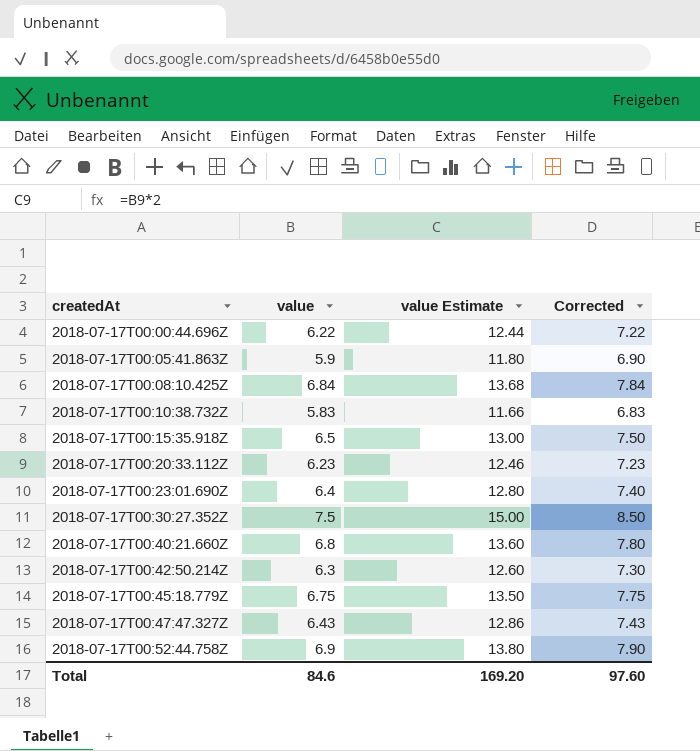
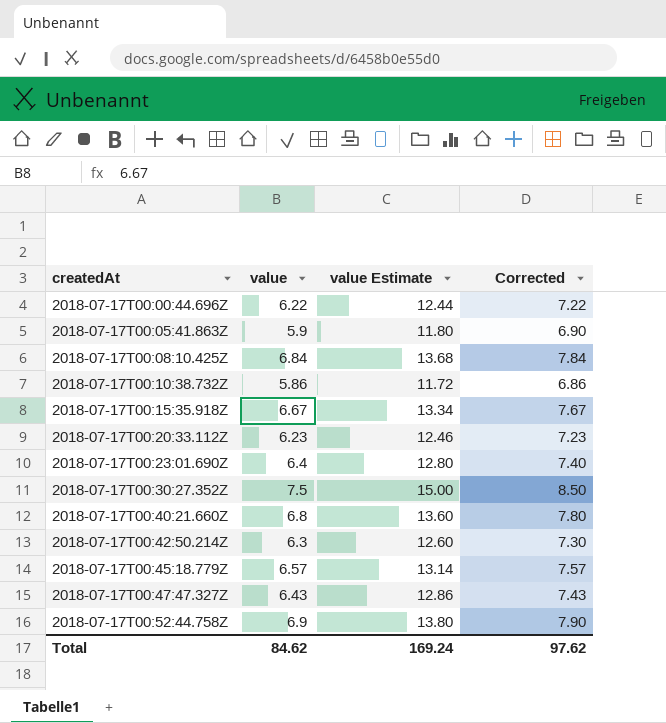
2018-07-17T00:10:38.732Z | value: 5.83 -> 5.86
2018-07-17T00:10:38.732Z | value Estimate: 11.66 -> 11.72
2018-07-17T00:10:38.732Z | Corrected: 6.83 -> 6.86
2018-07-17T00:15:35.918Z | value: 6.5 -> 6.67
2018-07-17T00:15:35.918Z | value Estimate: 13.00 -> 13.34
2018-07-17T00:15:35.918Z | Corrected: 7.50 -> 7.67
2018-07-17T00:45:18.779Z | value: 6.75 -> 6.57
2018-07-17T00:45:18.779Z | value Estimate: 13.50 -> 13.14
2018-07-17T00:45:18.779Z | Corrected: 7.75 -> 7.57
Total | value: 84.6 -> 84.62
Total | value Estimate: 169.20 -> 169.24
Total | Corrected: 97.60 -> 97.62

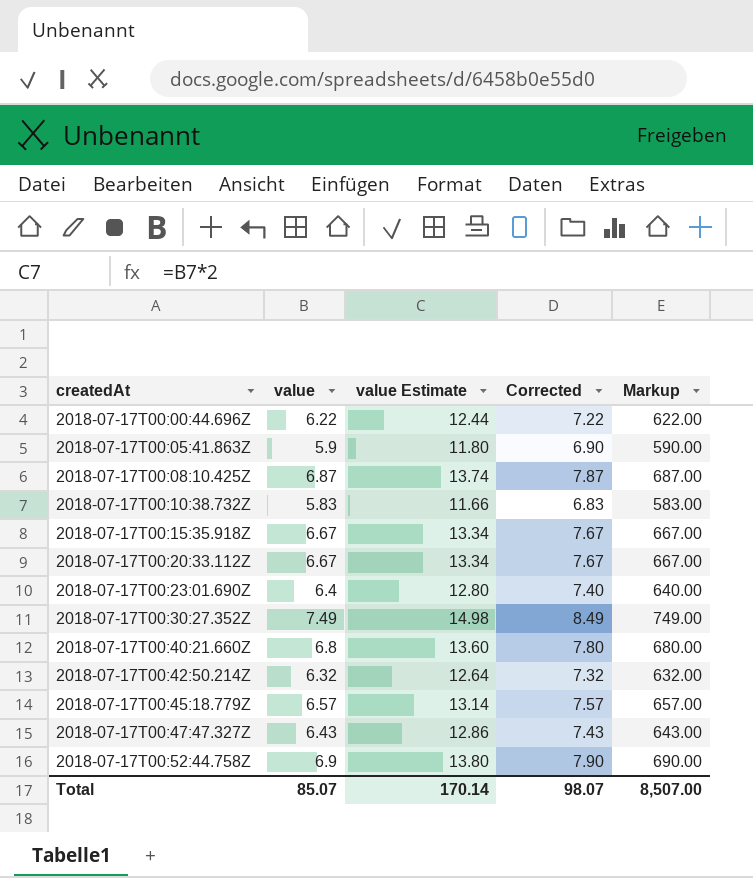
column Markup | formula: none -> [value] * 100
2018-07-17T00:08:10.425Z | value: 6.84 -> 6.87
2018-07-17T00:08:10.425Z | value Estimate: 13.68 -> 13.74
2018-07-17T00:08:10.425Z | Corrected: 7.84 -> 7.87
2018-07-17T00:10:38.732Z | value: 5.86 -> 5.83
2018-07-17T00:10:38.732Z | value Estimate: 11.72 -> 11.66
2018-07-17T00:10:38.732Z | Corrected: 6.86 -> 6.83
2018-07-17T00:20:33.112Z | value: 6.23 -> 6.67
2018-07-17T00:20:33.112Z | value Estimate: 12.46 -> 13.34
2018-07-17T00:20:33.112Z | Corrected: 7.23 -> 7.67
2018-07-17T00:30:27.352Z | value: 7.5 -> 7.49
2018-07-17T00:30:27.352Z | value Estimate: 15.00 -> 14.98
2018-07-17T00:30:27.352Z | Corrected: 8.50 -> 8.49
2018-07-17T00:42:50.214Z | value: 6.3 -> 6.32
2018-07-17T00:42:50.214Z | value Estimate: 12.60 -> 12.64
2018-07-17T00:42:50.214Z | Corrected: 7.30 -> 7.32
Total | value: 84.62 -> 85.07
Total | value Estimate: 169.24 -> 170.14
Total | Corrected: 97.62 -> 98.07

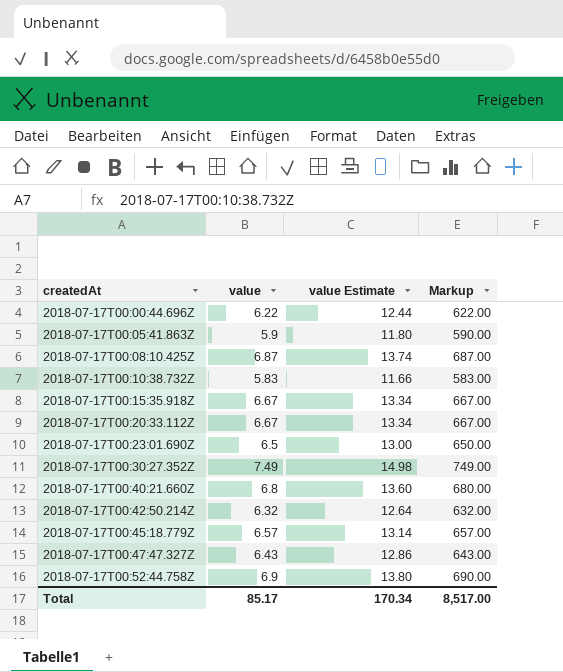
column Corrected | formula: [value] + 1 -> none
2018-07-17T00:23:01.690Z | value: 6.4 -> 6.5
2018-07-17T00:23:01.690Z | value Estimate: 12.80 -> 13.00
2018-07-17T00:23:01.690Z | Markup: 640.00 -> 650.00
Total | value: 85.07 -> 85.17
Total | value Estimate: 170.14 -> 170.34
Total | Markup: 8,507.00 -> 8,517.00

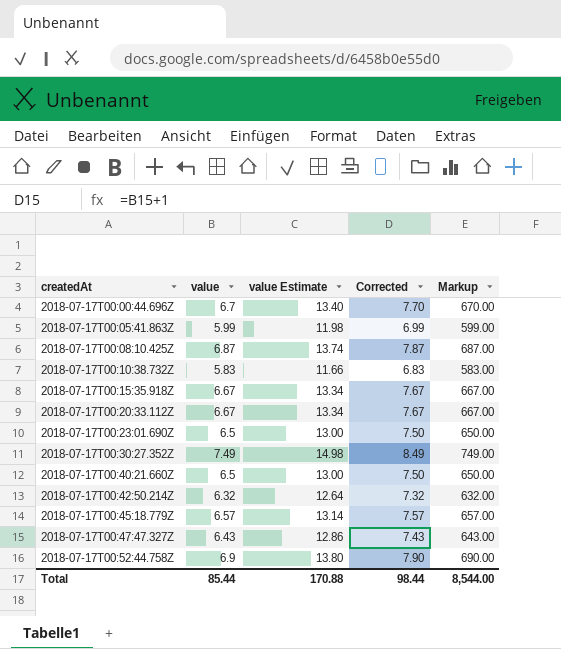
column Corrected | formula: none -> [value] + 1
2018-07-17T00:00:44.696Z | value: 6.22 -> 6.7
2018-07-17T00:00:44.696Z | value Estimate: 12.44 -> 13.40
2018-07-17T00:00:44.696Z | Markup: 622.00 -> 670.00
2018-07-17T00:05:41.863Z | value: 5.9 -> 5.99
2018-07-17T00:05:41.863Z | value Estimate: 11.80 -> 11.98
2018-07-17T00:05:41.863Z | Markup: 590.00 -> 599.00
2018-07-17T00:40:21.660Z | value: 6.8 -> 6.5
2018-07-17T00:40:21.660Z | value Estimate: 13.60 -> 13.00
2018-07-17T00:40:21.660Z | Markup: 680.00 -> 650.00
Total | value: 85.17 -> 85.44
Total | value Estimate: 170.34 -> 170.88
Total | Markup: 8,517.00 -> 8,544.00

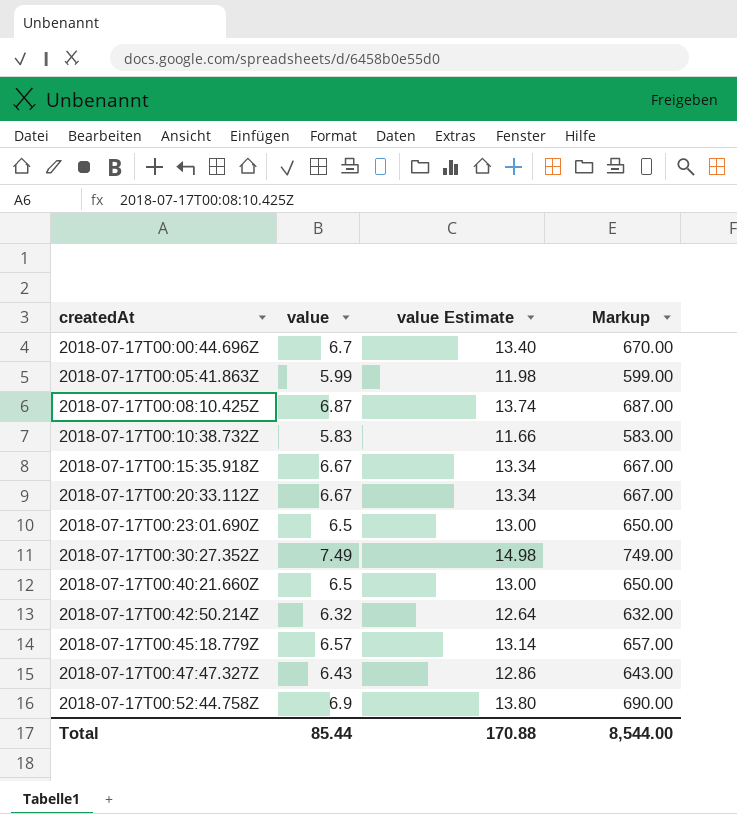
column Corrected | formula: [value] + 1 -> none

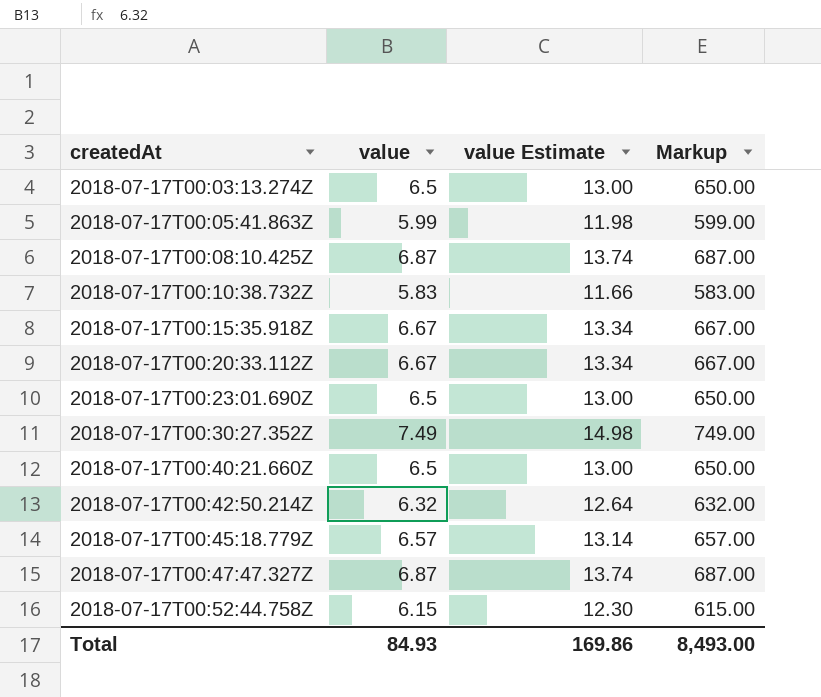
row 2018-07-17T00:00:44.696Z: 6.7 | 13.40 | 670.00 -> none
row 2018-07-17T00:03:13.274Z: none -> 6.5 | 13.00 | 650.00
2018-07-17T00:47:47.327Z | value: 6.43 -> 6.87
2018-07-17T00:47:47.327Z | value Estimate: 12.86 -> 13.74
2018-07-17T00:47:47.327Z | Markup: 643.00 -> 687.00
2018-07-17T00:52:44.758Z | value: 6.9 -> 6.15
2018-07-17T00:52:44.758Z | value Estimate: 13.80 -> 12.30
2018-07-17T00:52:44.758Z | Markup: 690.00 -> 615.00
Total | value: 85.44 -> 84.93
Total | value Estimate: 170.88 -> 169.86
Total | Markup: 8,544.00 -> 8,493.00

